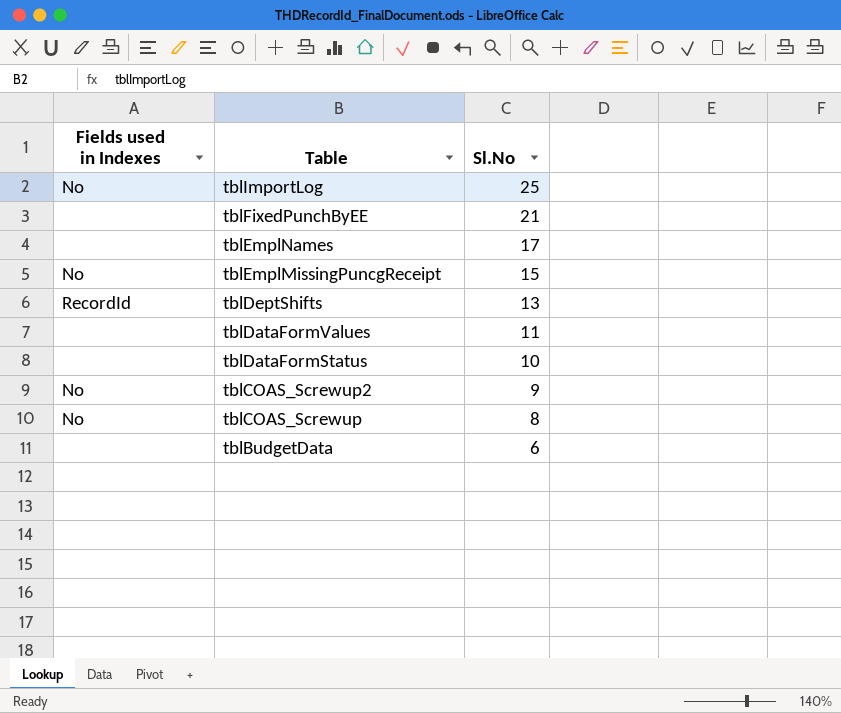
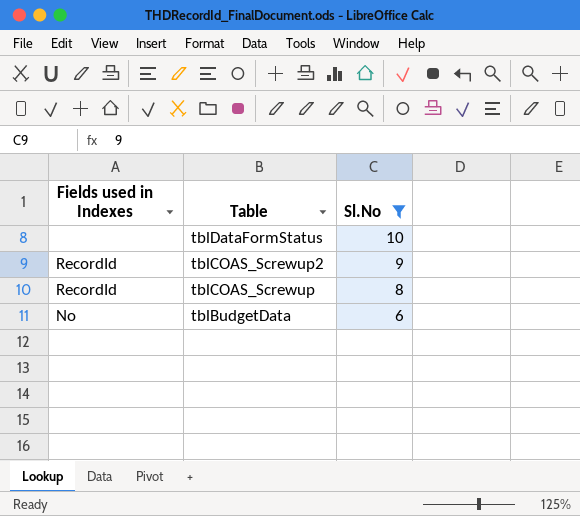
filter: none -> Sl.No <= 10
tblCOAS_Screwup2 | Fields used in Indexes: No -> RecordId
tblCOAS_Screwup | Fields used in Indexes: No -> RecordId
tblBudgetData | Fields used in Indexes: none -> No

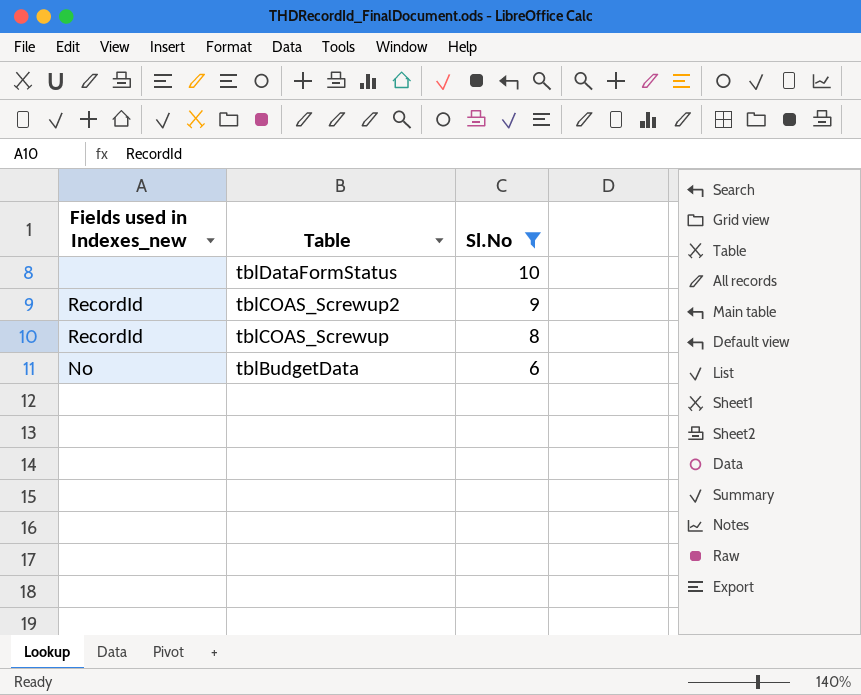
column name: Fields used in Indexes -> Fields used in Indexes_new

